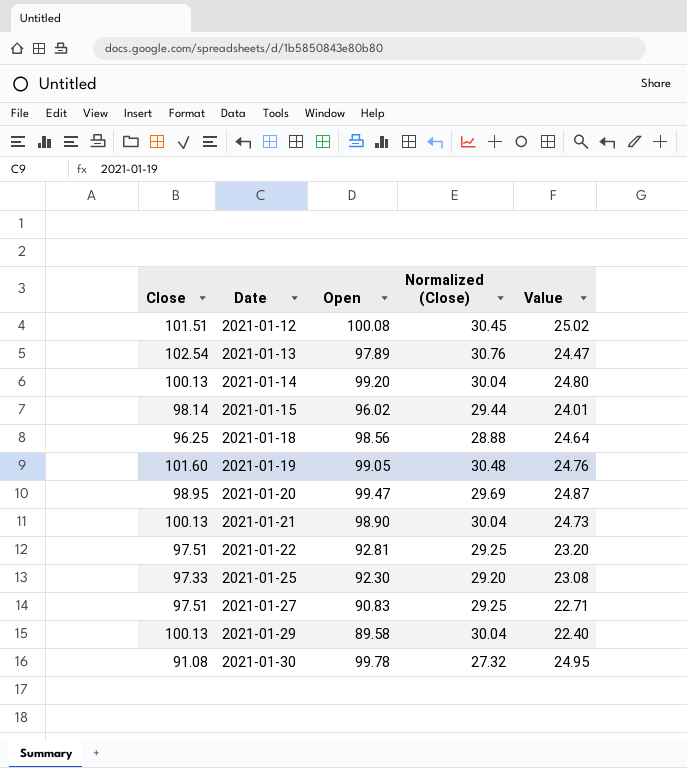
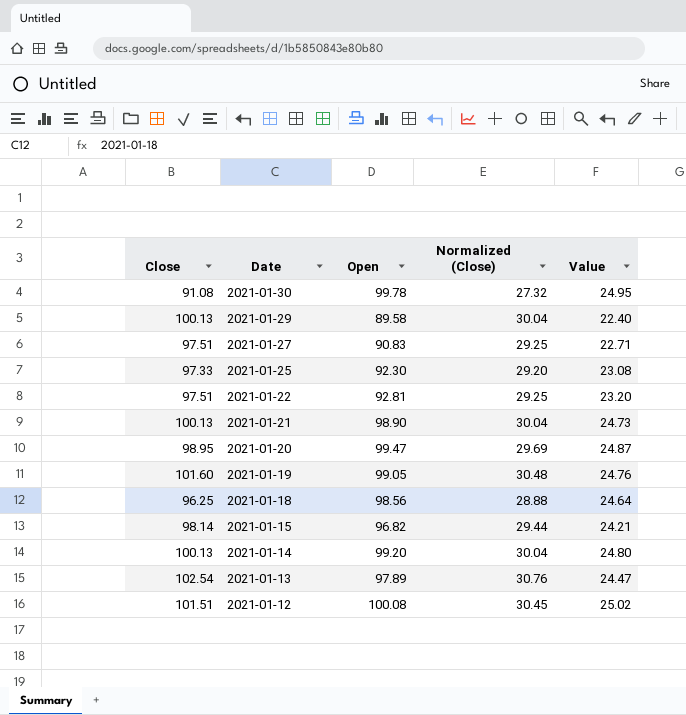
row order: Date ascending -> Date descending
2021-01-15 | Open: 96.02 -> 96.82
2021-01-15 | Value: 24.01 -> 24.21

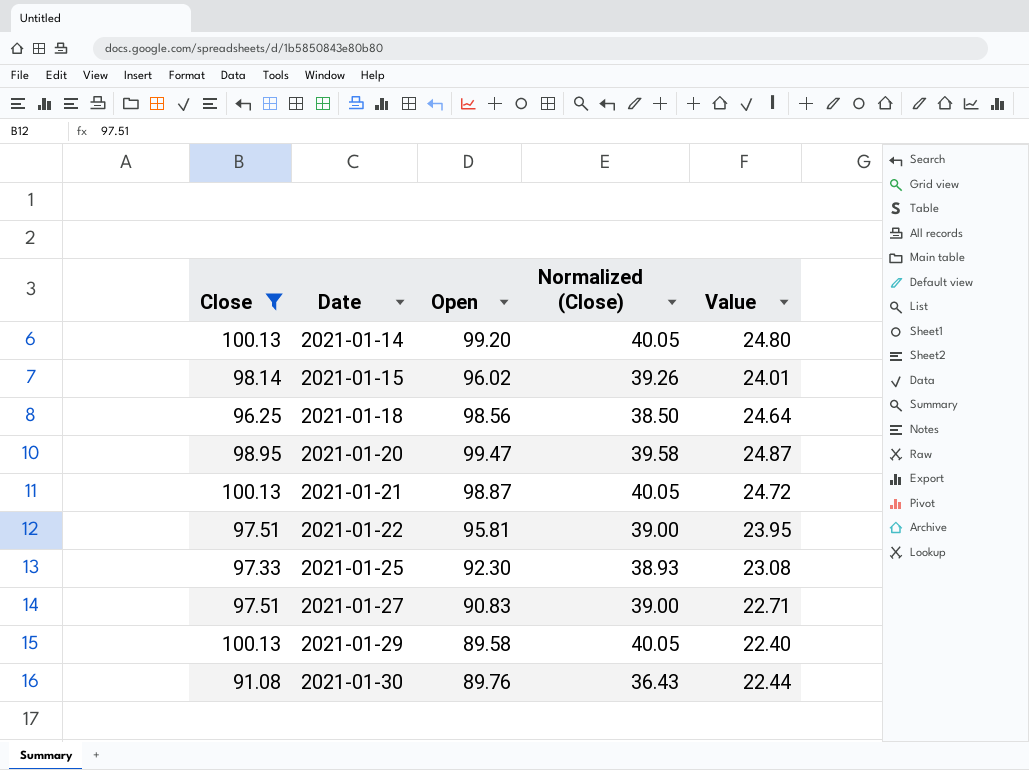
filter: none -> Close <= 100.13
row order: Date descending -> Date ascending
column Normalized (Close) | formula: [Close] * 0.3 -> [Close] * 0.4
2021-01-15 | Open: 96.82 -> 96.02
2021-01-15 | Value: 24.21 -> 24.01
2021-01-21 | Open: 98.90 -> 98.87
2021-01-21 | Value: 24.73 -> 24.72
2021-01-22 | Open: 92.81 -> 95.81
2021-01-22 | Value: 23.20 -> 23.95
2021-01-30 | Open: 99.78 -> 89.76
2021-01-30 | Value: 24.95 -> 22.44

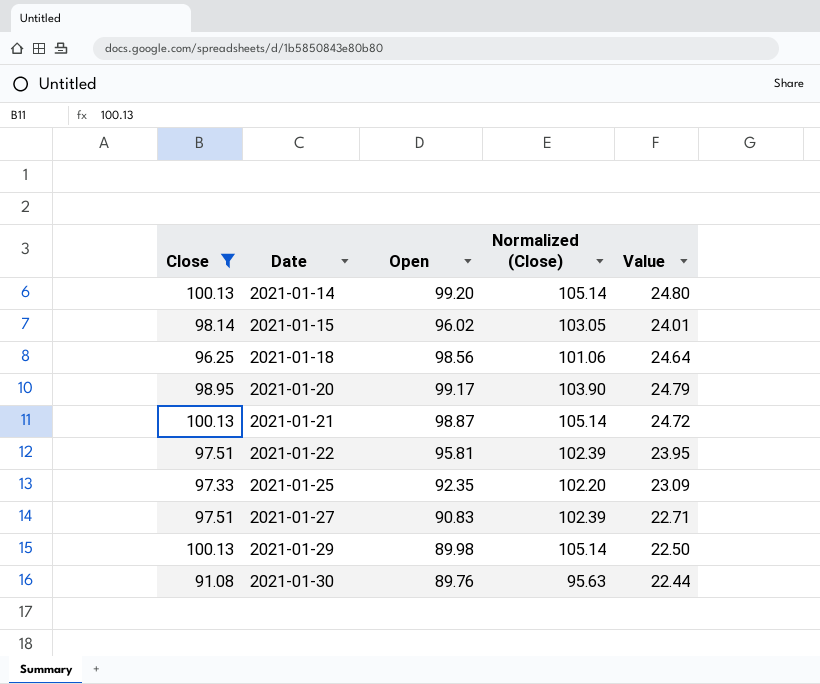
column Normalized (Close) | formula: [Close] * 0.4 -> [Close] * 1.05
2021-01-20 | Open: 99.47 -> 99.17
2021-01-20 | Value: 24.87 -> 24.79
2021-01-25 | Open: 92.30 -> 92.35
2021-01-25 | Value: 23.08 -> 23.09
2021-01-29 | Open: 89.58 -> 89.98
2021-01-29 | Value: 22.40 -> 22.50

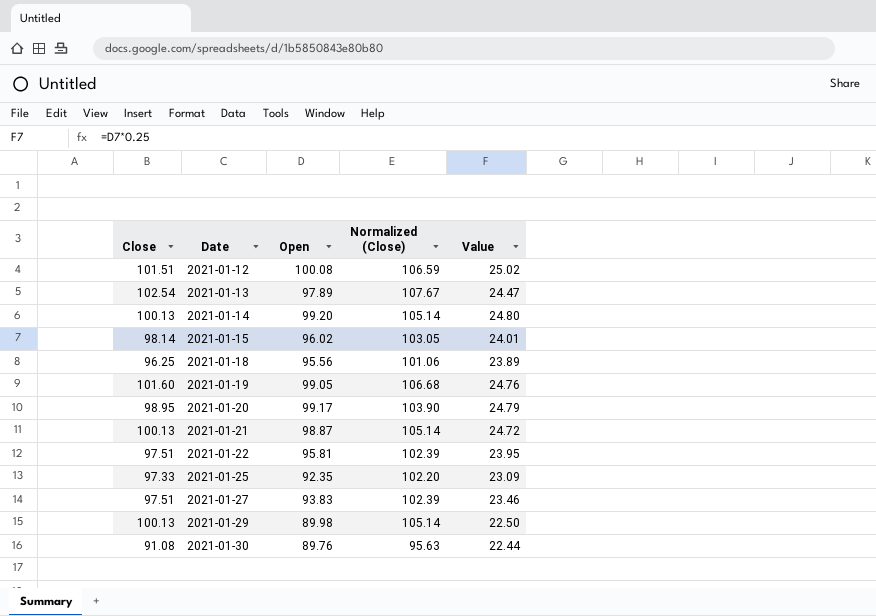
filter: Close <= 100.13 -> none
2021-01-18 | Open: 98.56 -> 95.56
2021-01-18 | Value: 24.64 -> 23.89
2021-01-27 | Open: 90.83 -> 93.83
2021-01-27 | Value: 22.71 -> 23.46

